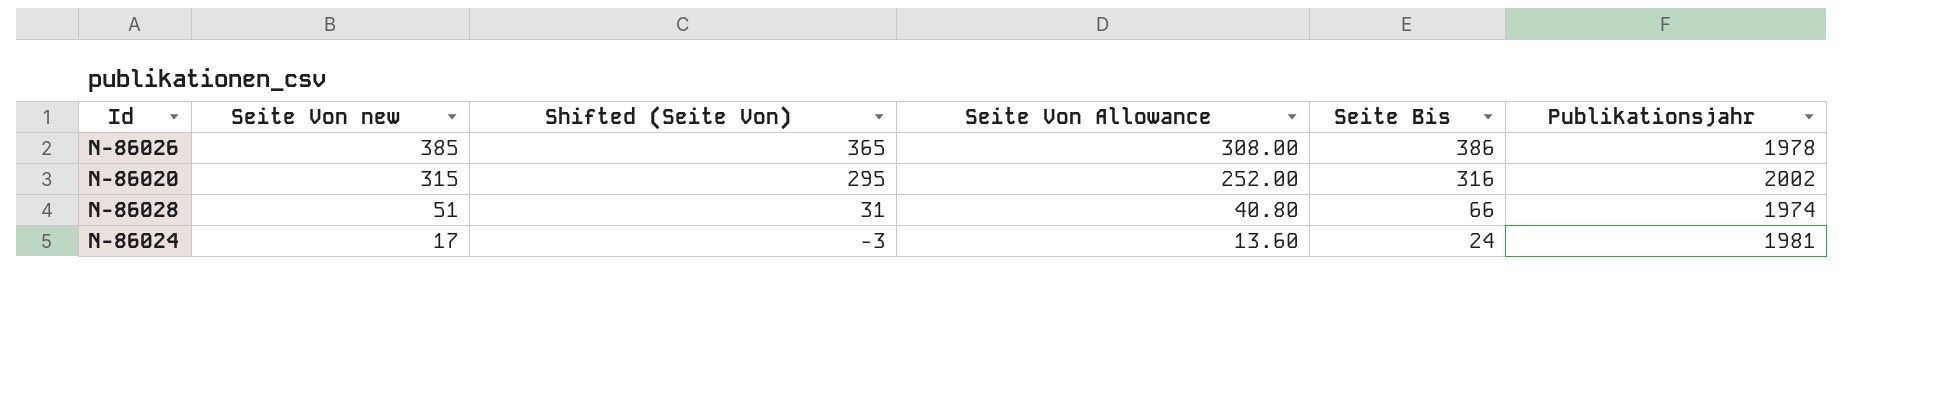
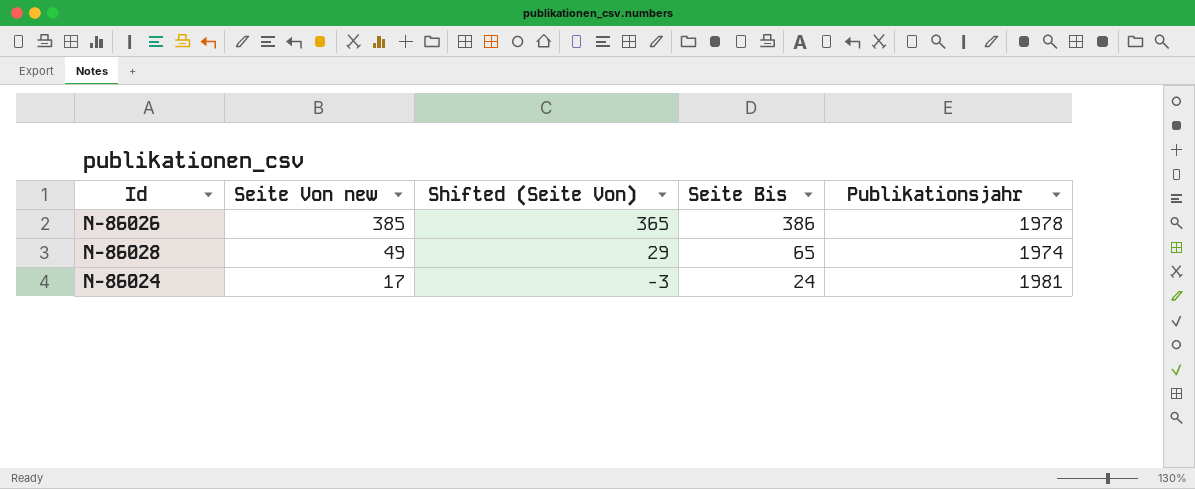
column Seite Von Allowance | formula: [Seite Von new] * 0.8 -> none
row N-86020: 315 | 295 | 252.00 | 316 | 2002 -> none
N-86028 | Seite Von new: 51 -> 49
N-86028 | Shifted (Seite Von): 31 -> 29
N-86028 | Seite Bis: 66 -> 65

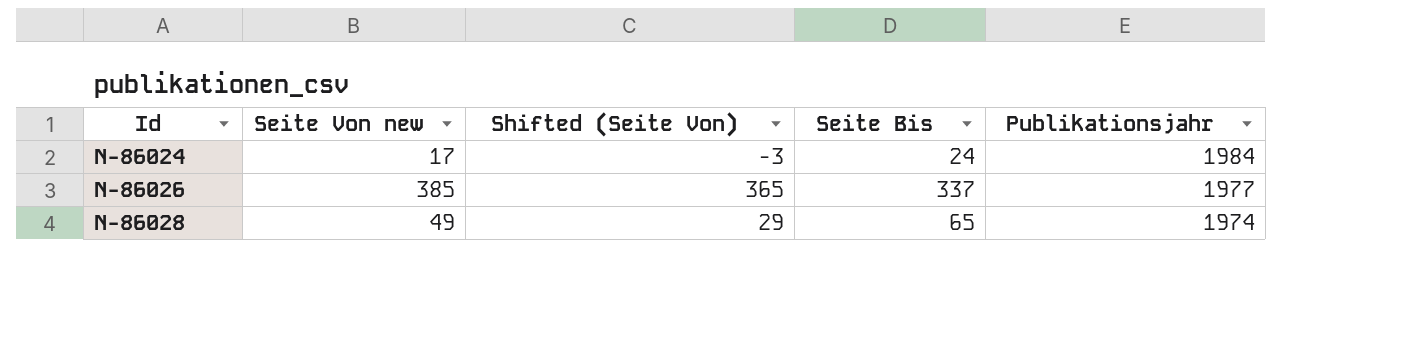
row order: Seite Von new descending -> Id ascending
N-86024 | Publikationsjahr: 1981 -> 1984
N-86026 | Seite Bis: 386 -> 337
N-86026 | Publikationsjahr: 1978 -> 1977

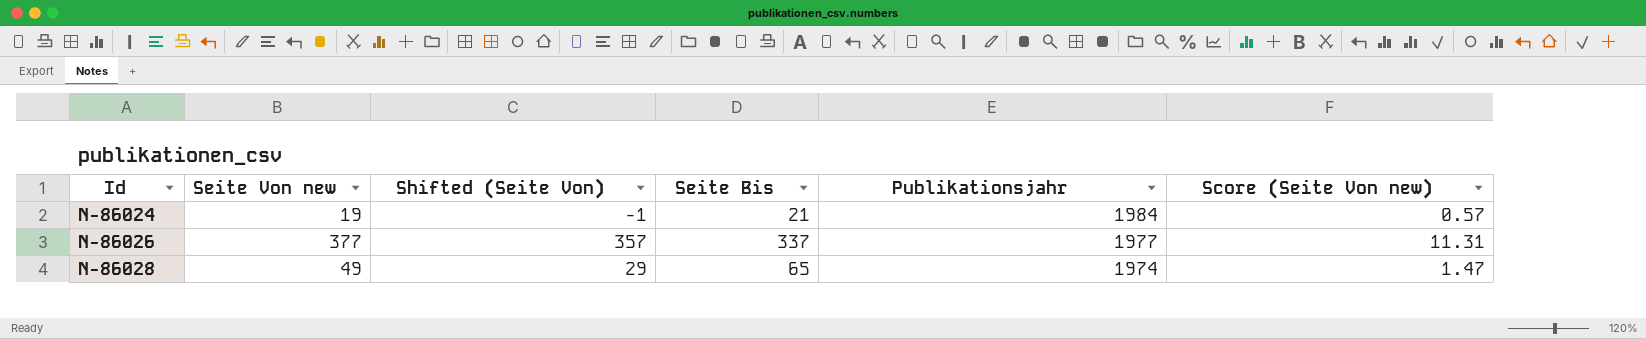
column Score (Seite Von new) | formula: none -> [Seite Von new] * 0.03
N-86024 | Seite Von new: 17 -> 19
N-86024 | Shifted (Seite Von): -3 -> -1
N-86024 | Seite Bis: 24 -> 21
N-86026 | Seite Von new: 385 -> 377
N-86026 | Shifted (Seite Von): 365 -> 357

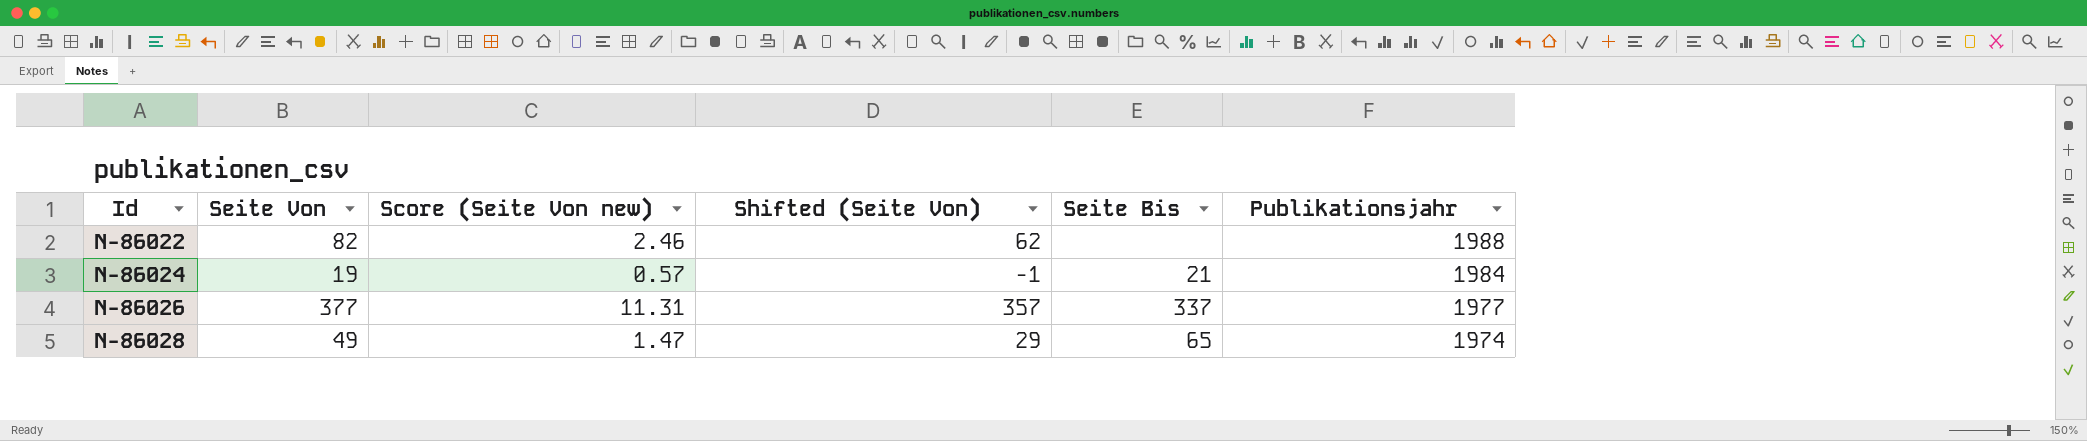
column name: Seite Von new -> Seite Von
column Score (Seite Von new) | position: 6 -> 3
row N-86022: none -> 82 | 2.46 | 62 | none | 1988

